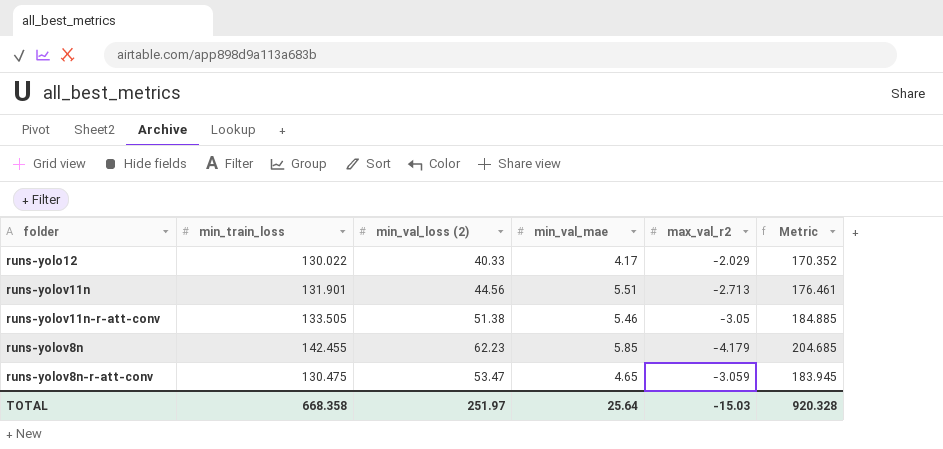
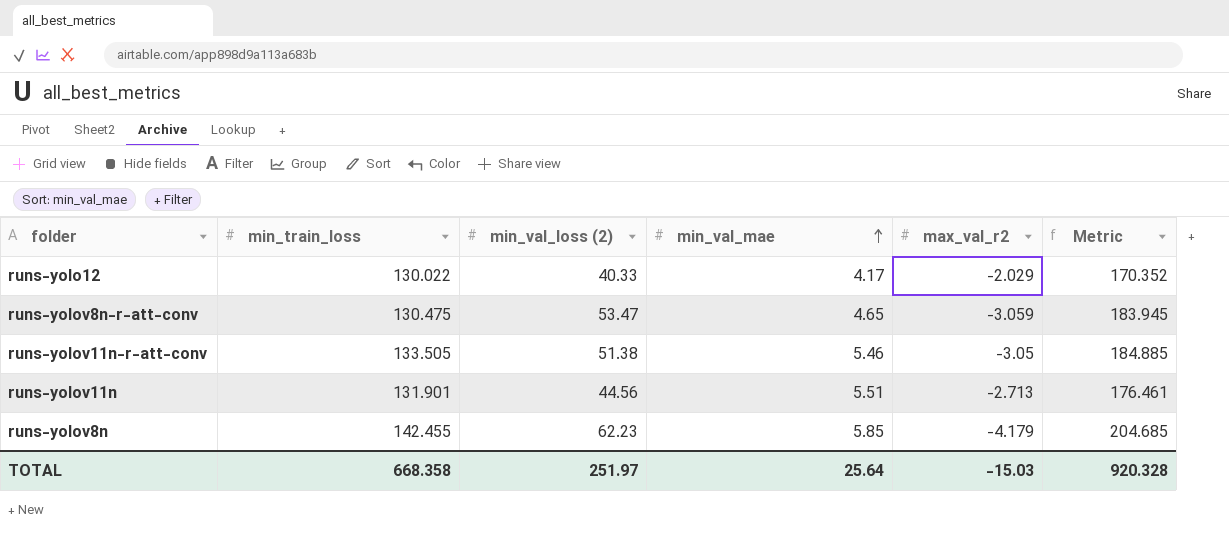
row order: none -> min_val_mae ascending

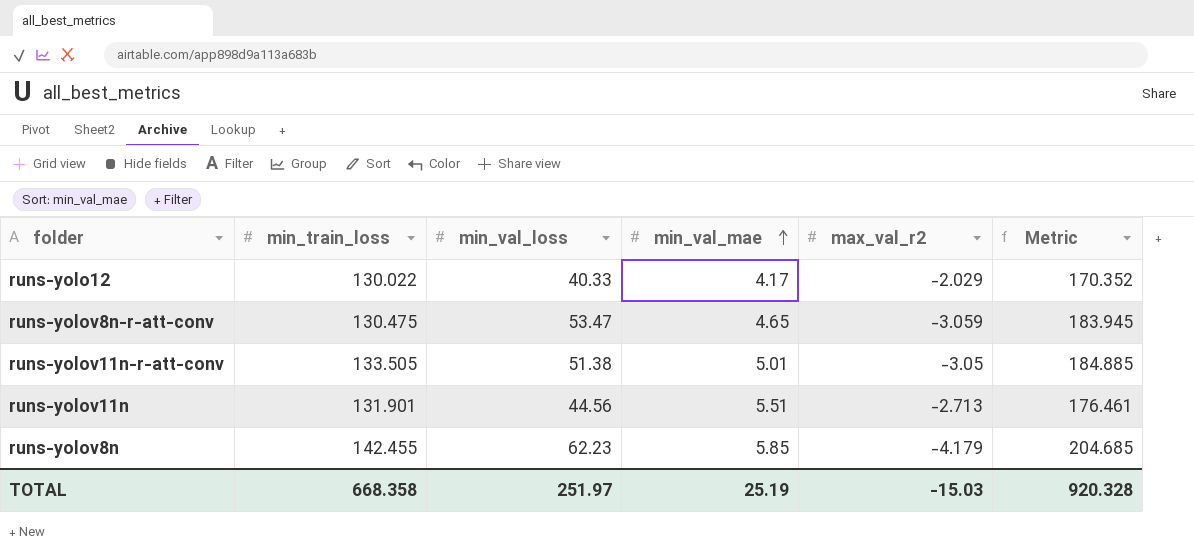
column name: min_val_loss (2) -> min_val_loss
runs-yolov11n-r-att-conv | min_val_mae: 5.46 -> 5.01
TOTAL | min_val_mae: 25.64 -> 25.19

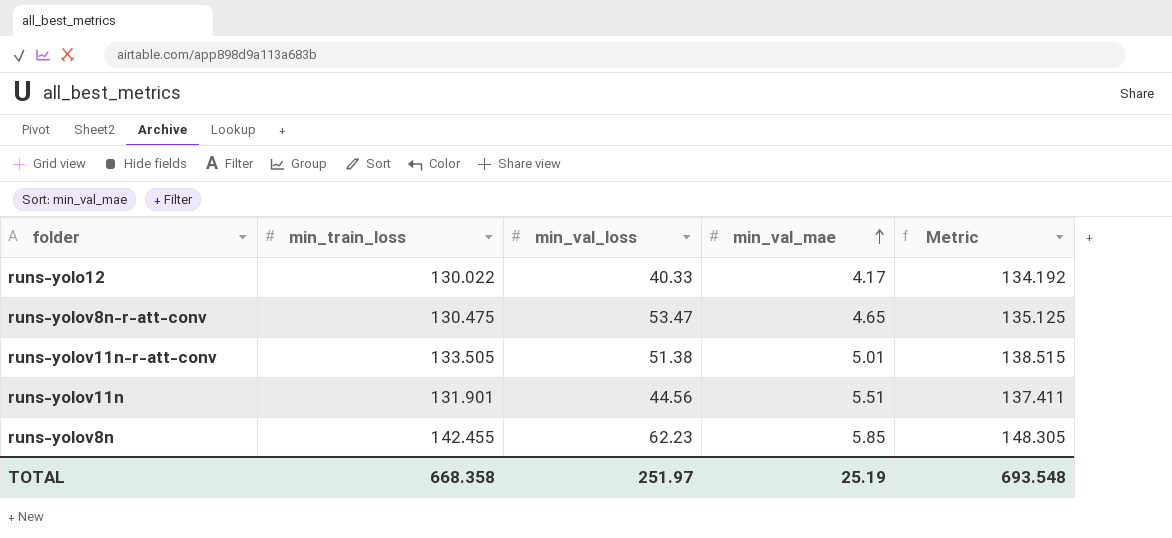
column max_val_r2 | position: 5 -> none
column Metric | formula: [min_train_loss] + [min_val_loss] -> [min_train_loss] + [min_val_mae]
TOTAL | Metric: 920.328 -> 693.548

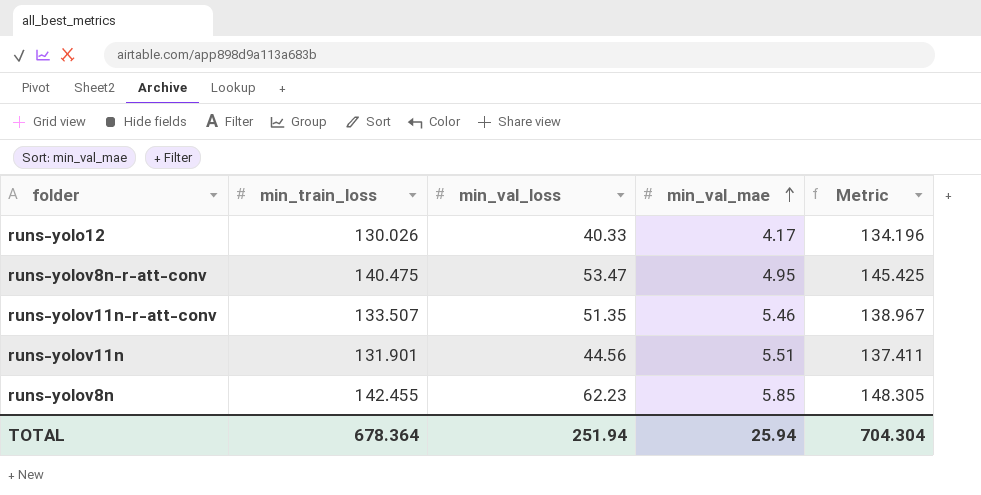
runs-yolo12 | min_train_loss: 130.022 -> 130.026
runs-yolo12 | Metric: 134.192 -> 134.196
runs-yolov8n-r-att-conv | min_train_loss: 130.475 -> 140.475
runs-yolov8n-r-att-conv | min_val_mae: 4.65 -> 4.95
runs-yolov8n-r-att-conv | Metric: 135.125 -> 145.425
runs-yolov11n-r-att-conv | min_train_loss: 133.505 -> 133.507
runs-yolov11n-r-att-conv | min_val_loss: 51.38 -> 51.35
runs-yolov11n-r-att-conv | min_val_mae: 5.01 -> 5.46
runs-yolov11n-r-att-conv | Metric: 138.515 -> 138.967
TOTAL | min_train_loss: 668.358 -> 678.364
TOTAL | min_val_loss: 251.97 -> 251.94
TOTAL | min_val_mae: 25.19 -> 25.94
TOTAL | Metric: 693.548 -> 704.304

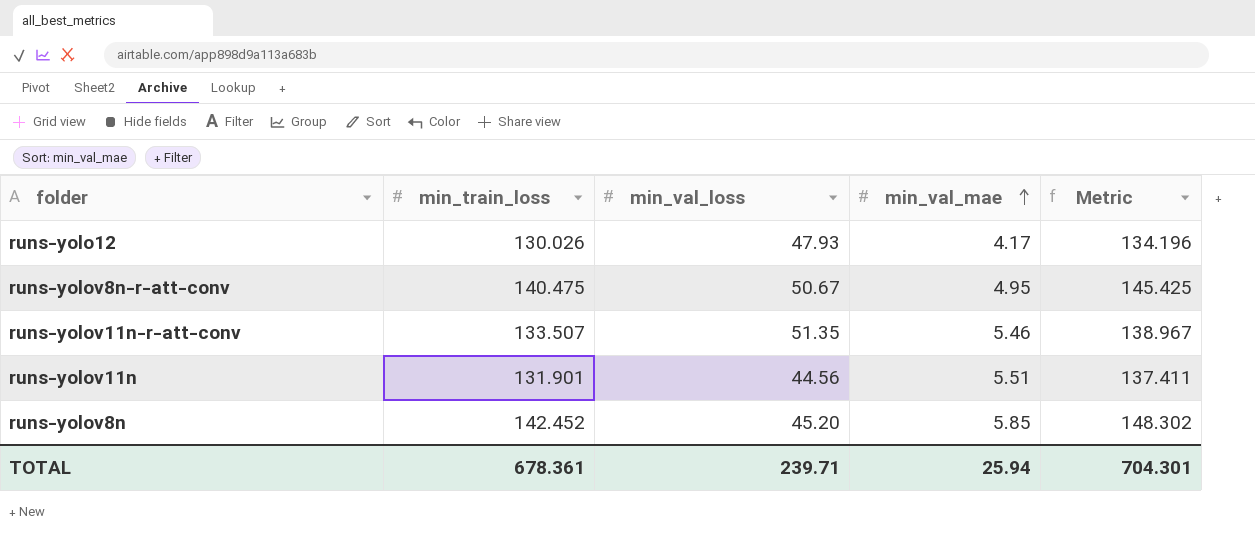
runs-yolo12 | min_val_loss: 40.33 -> 47.93
runs-yolov8n-r-att-conv | min_val_loss: 53.47 -> 50.67
runs-yolov8n | min_train_loss: 142.455 -> 142.452
runs-yolov8n | min_val_loss: 62.23 -> 45.20
runs-yolov8n | Metric: 148.305 -> 148.302
TOTAL | min_train_loss: 678.364 -> 678.361
TOTAL | min_val_loss: 251.94 -> 239.71
TOTAL | Metric: 704.304 -> 704.301

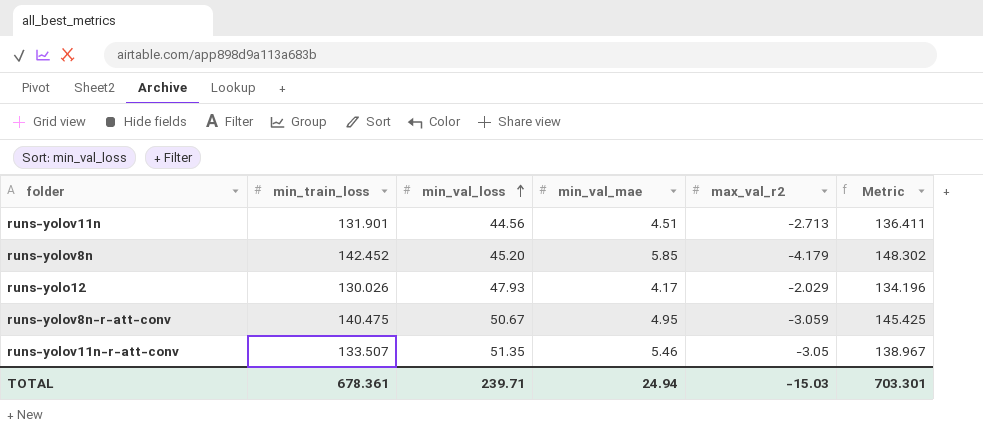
row order: min_val_mae ascending -> min_val_loss ascending
column max_val_r2 | position: none -> 5
runs-yolov11n | min_val_mae: 5.51 -> 4.51
runs-yolov11n | Metric: 137.411 -> 136.411
TOTAL | min_val_mae: 25.94 -> 24.94
TOTAL | Metric: 704.301 -> 703.301

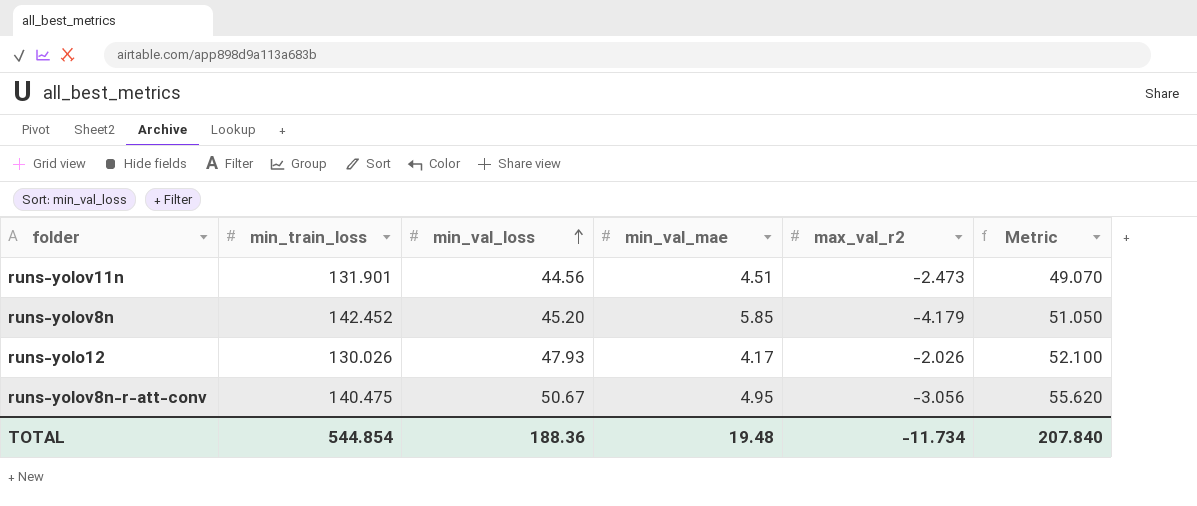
column Metric | formula: [min_train_loss] + [min_val_mae] -> [min_val_loss] + [min_val_mae]
row runs-yolov11n-r-att-conv: 133.507 | 51.35 | 5.46 | -3.05 | 138.967 -> none
runs-yolov11n | max_val_r2: -2.713 -> -2.473
runs-yolo12 | max_val_r2: -2.029 -> -2.026
runs-yolov8n-r-att-conv | max_val_r2: -3.059 -> -3.056
TOTAL | min_train_loss: 678.361 -> 544.854
TOTAL | min_val_loss: 239.71 -> 188.36
TOTAL | min_val_mae: 24.94 -> 19.48
TOTAL | max_val_r2: -15.03 -> -11.734
TOTAL | Metric: 703.301 -> 207.840

